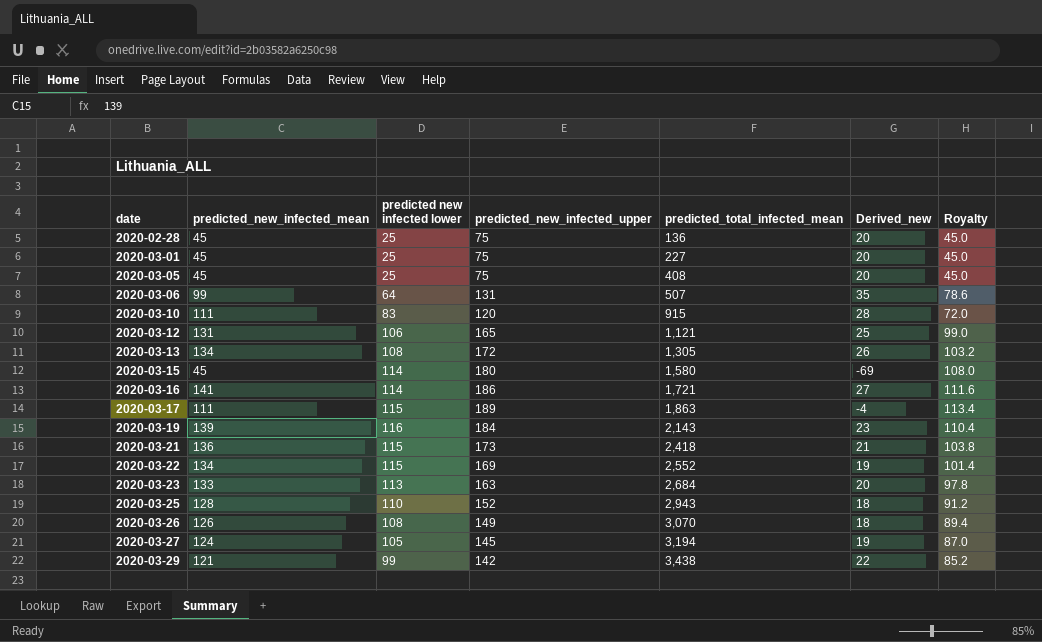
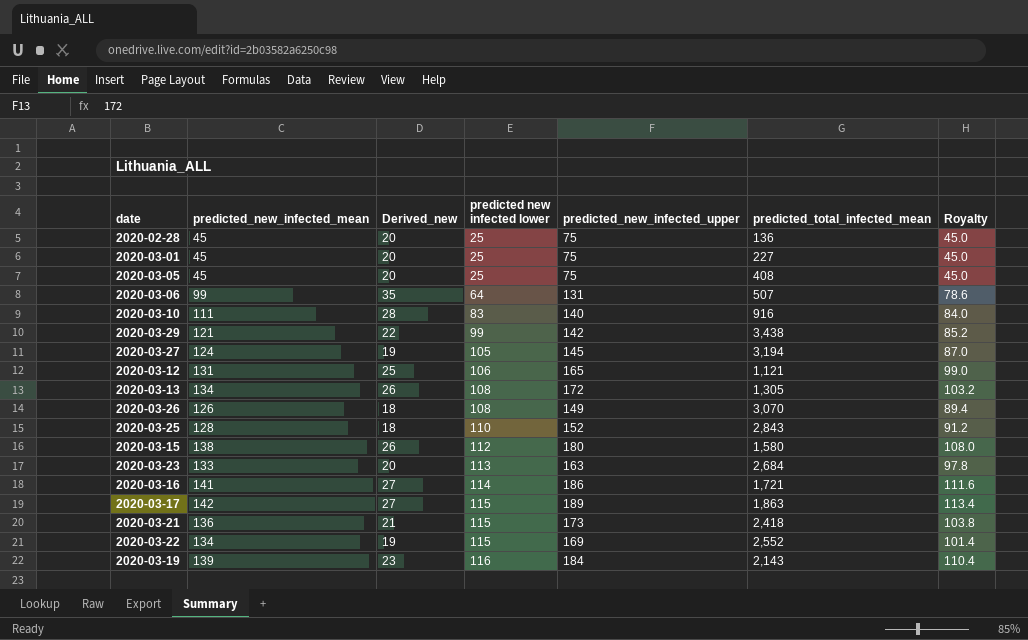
row order: date ascending -> predicted new infected lower ascending
column Derived_new | position: 6 -> 3
2020-03-10 | predicted_new_infected_upper: 120 -> 140
2020-03-10 | predicted_total_infected_mean: 915 -> 916
2020-03-10 | Royalty: 72.0 -> 84.0
2020-03-25 | predicted_total_infected_mean: 2,943 -> 2,843
2020-03-15 | predicted_new_infected_mean: 45 -> 138
2020-03-15 | Derived_new: -69 -> 26
2020-03-15 | predicted new infected lower: 114 -> 112
2020-03-17 | predicted_new_infected_mean: 111 -> 142
2020-03-17 | Derived_new: -4 -> 27

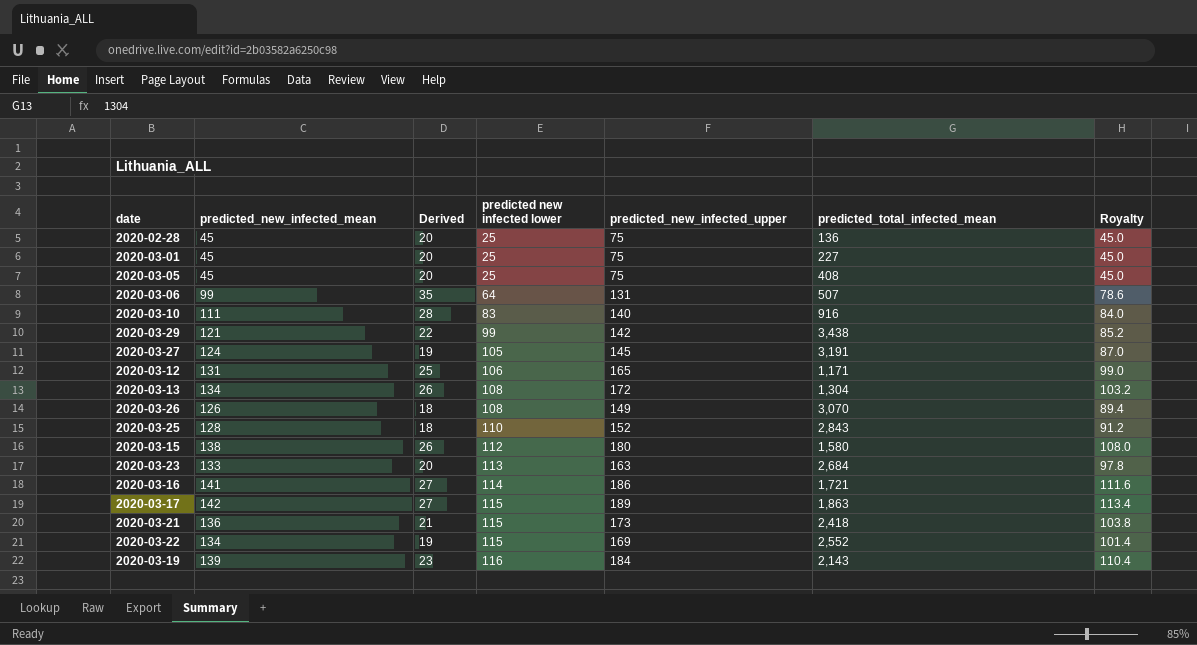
column name: Derived_new -> Derived
2020-03-27 | predicted_total_infected_mean: 3,194 -> 3,191
2020-03-12 | predicted_total_infected_mean: 1,121 -> 1,171
2020-03-13 | predicted_total_infected_mean: 1,305 -> 1,304

